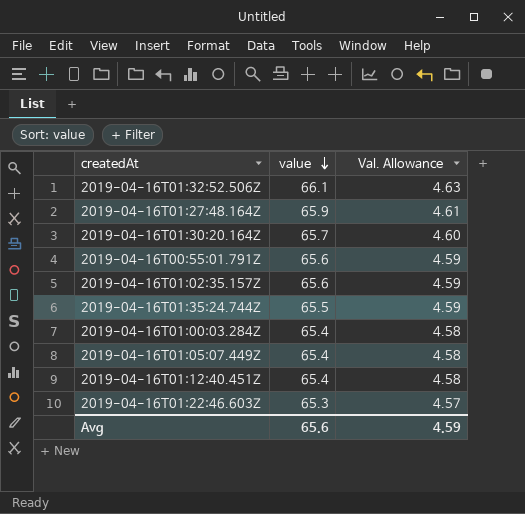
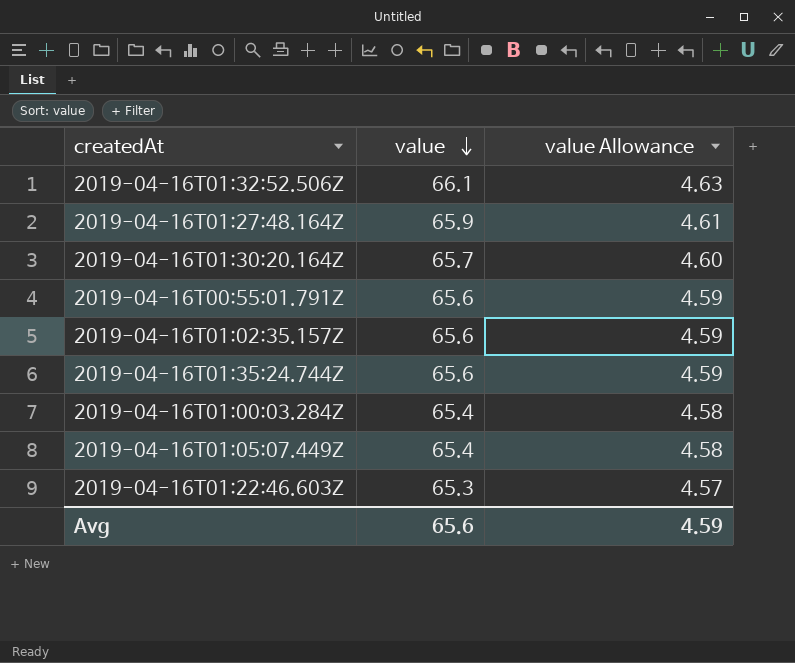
column name: Val. Allowance -> value Allowance
row 2019-04-16T01:12:40.451Z: 65.4 | 4.58 -> none
2019-04-16T01:35:24.744Z | value: 65.5 -> 65.6

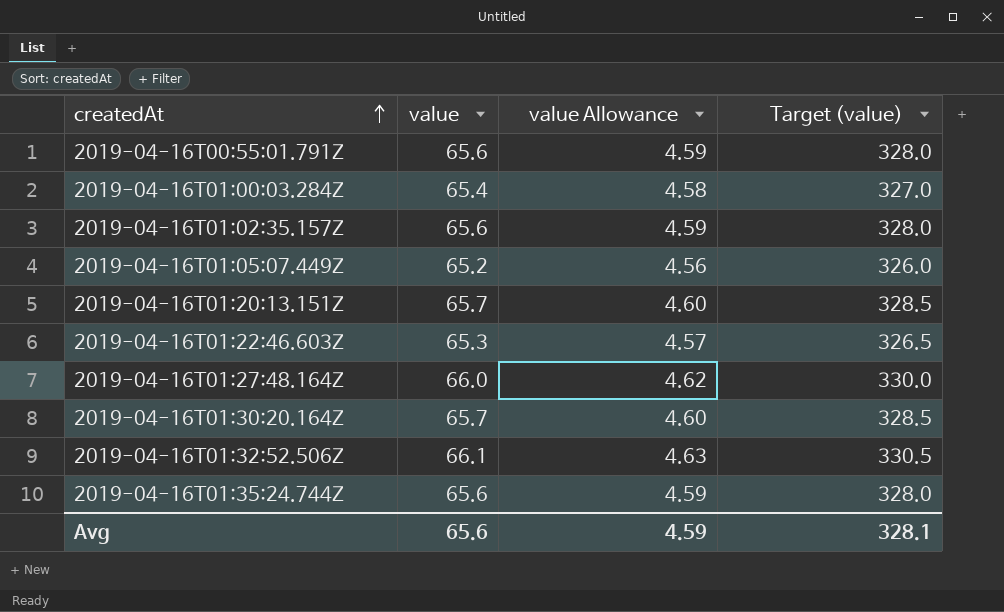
row order: value descending -> createdAt ascending
column Target (value) | formula: none -> [value] * 5
2019-04-16T01:05:07.449Z | value: 65.4 -> 65.2
2019-04-16T01:05:07.449Z | value Allowance: 4.58 -> 4.56
row 2019-04-16T01:20:13.151Z: none -> 65.7 | 4.60 | 328.5
2019-04-16T01:27:48.164Z | value: 65.9 -> 66.0
2019-04-16T01:27:48.164Z | value Allowance: 4.61 -> 4.62

